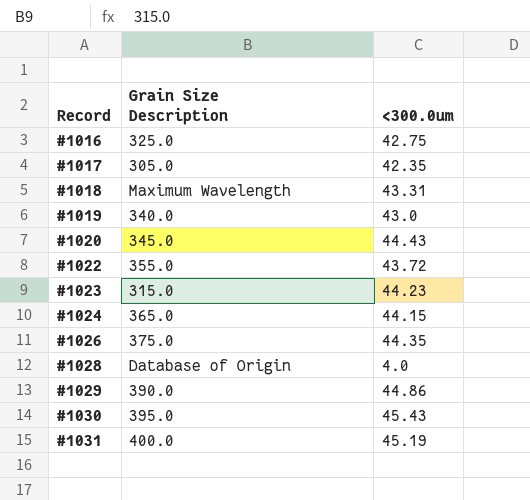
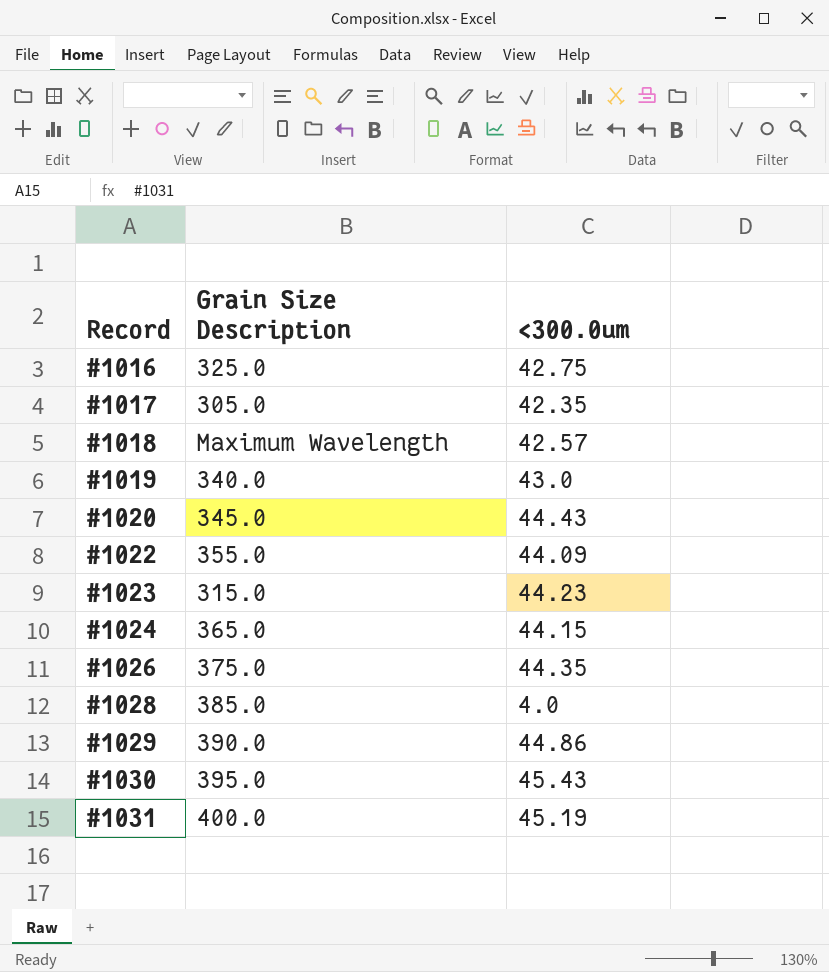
#1018 | <300.0um: 43.31 -> 42.57
#1022 | <300.0um: 43.72 -> 44.09
#1028 | Grain Size Description: Database of Origin -> 385.0

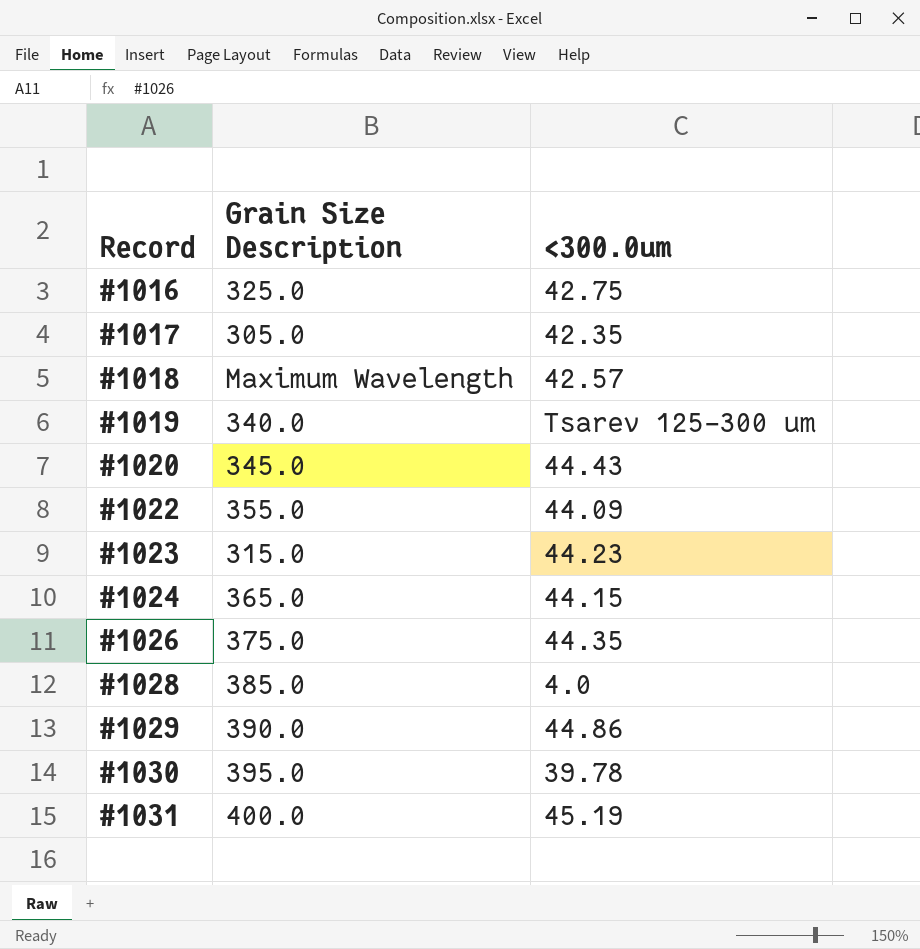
#1019 | <300.0um: 43.0 -> Tsarev 125-300 um
#1030 | <300.0um: 45.43 -> 39.78

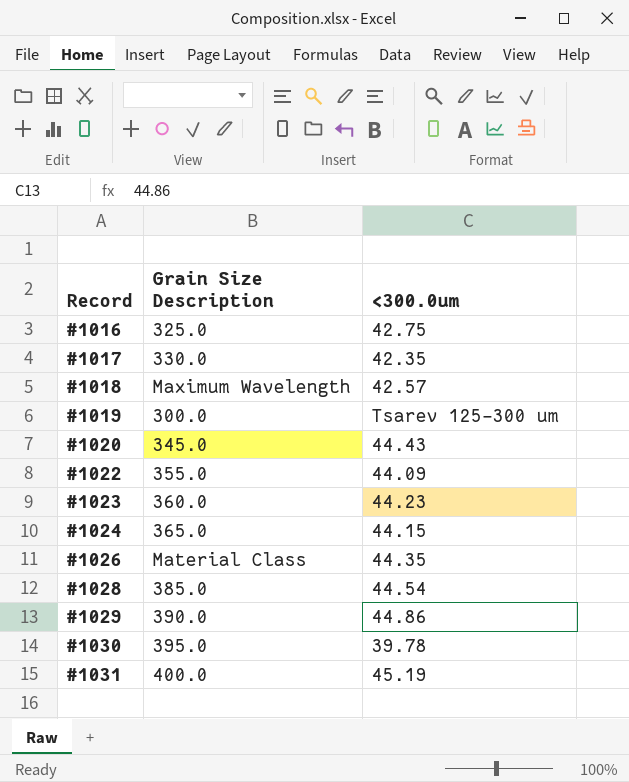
#1017 | Grain Size Description: 305.0 -> 330.0
#1019 | Grain Size Description: 340.0 -> 300.0
#1023 | Grain Size Description: 315.0 -> 360.0
#1026 | Grain Size Description: 375.0 -> Material Class
#1028 | <300.0um: 4.0 -> 44.54

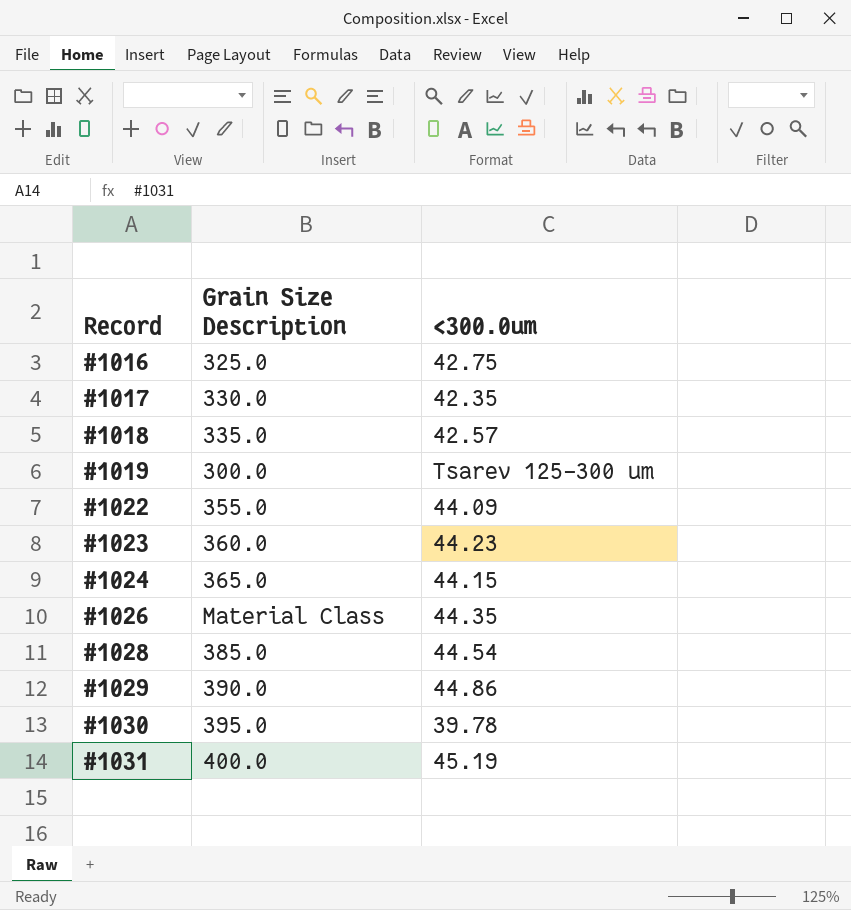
row #1020: 345.0 | 44.43 -> none
#1018 | Grain Size Description: Maximum Wavelength -> 335.0

